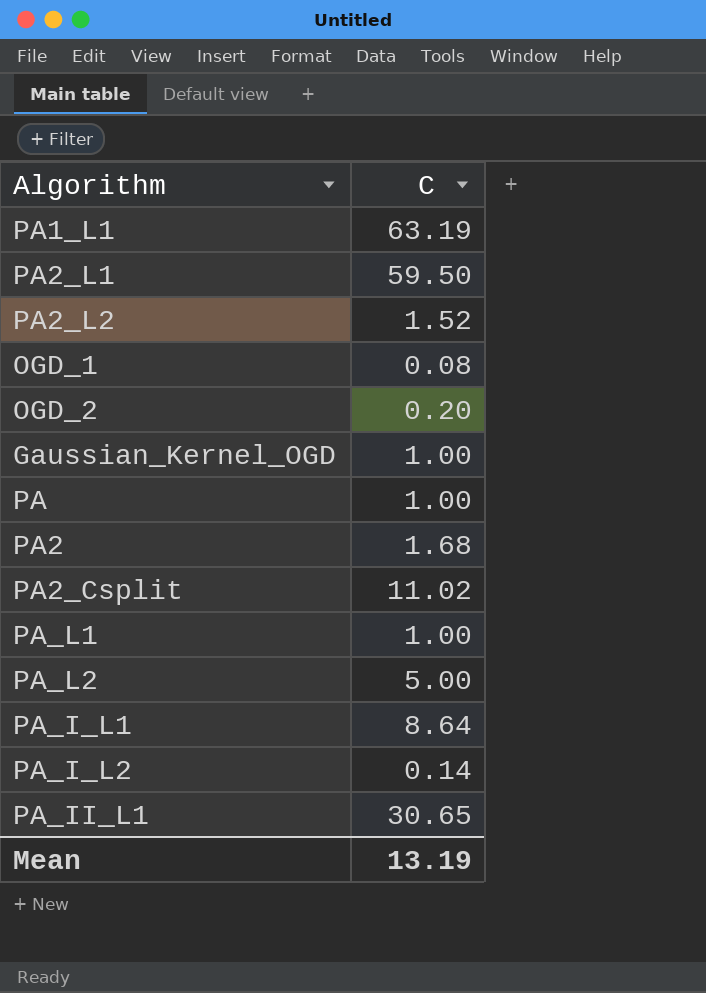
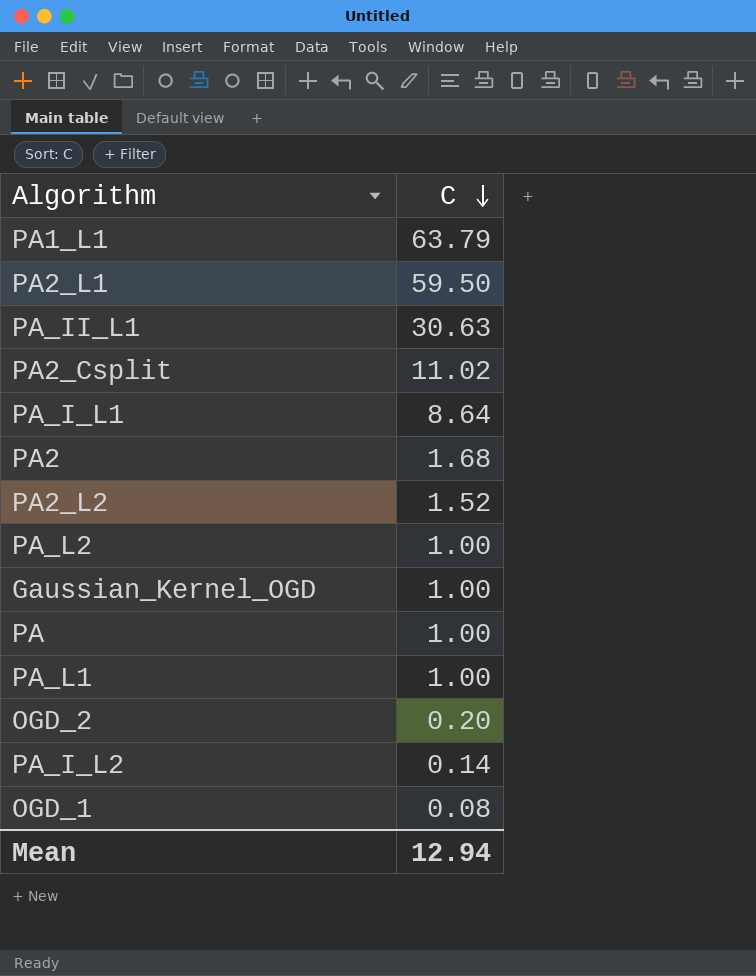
row order: none -> C descending
PA1_L1 | C: 63.19 -> 63.79
PA_II_L1 | C: 30.65 -> 30.63
PA_L2 | C: 5.00 -> 1.00
Mean | C: 13.19 -> 12.94

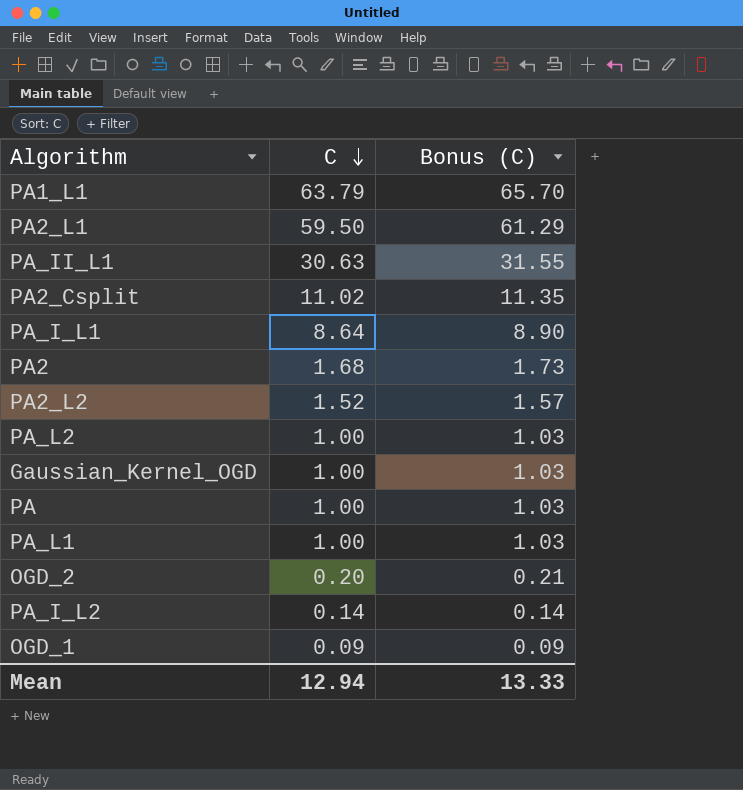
column Bonus (C) | formula: none -> [C] * 1.03
OGD_1 | C: 0.08 -> 0.09

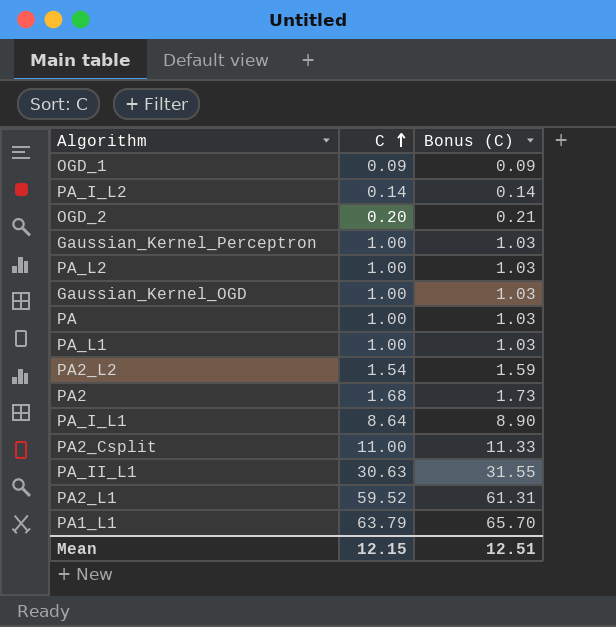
row order: C descending -> C ascending
row Gaussian_Kernel_Perceptron: none -> 1.00 | 1.03
PA2_L2 | C: 1.52 -> 1.54
PA2_L2 | Bonus (C): 1.57 -> 1.59
PA2_Csplit | C: 11.02 -> 11.00
PA2_Csplit | Bonus (C): 11.35 -> 11.33
PA2_L1 | C: 59.50 -> 59.52
PA2_L1 | Bonus (C): 61.29 -> 61.31
Mean | C: 12.94 -> 12.15
Mean | Bonus (C): 13.33 -> 12.51

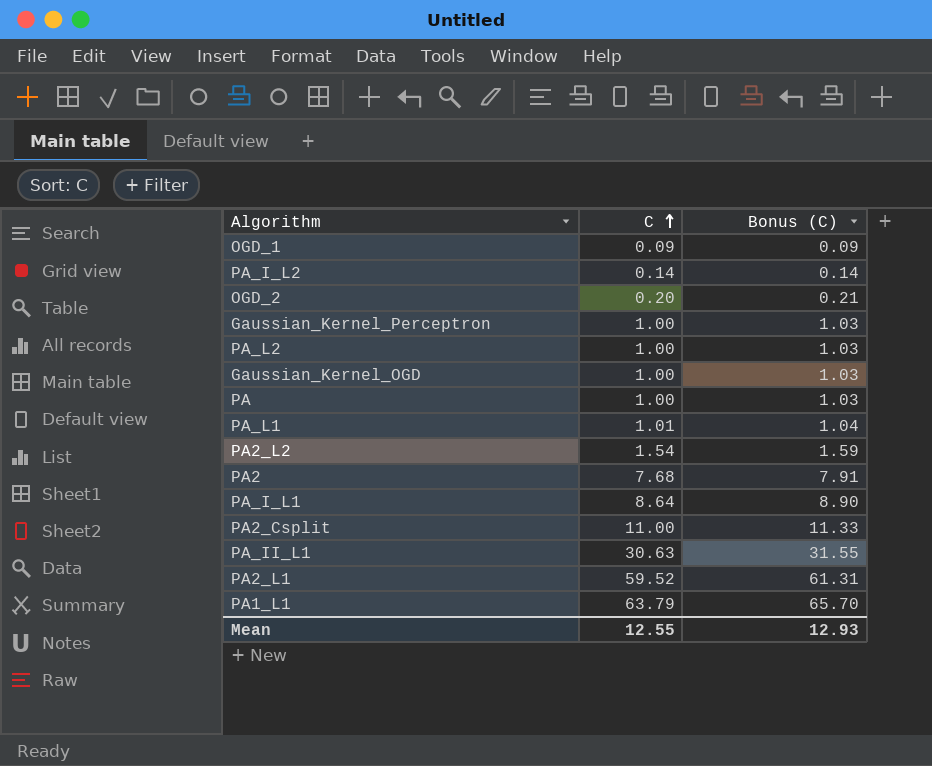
PA_L1 | C: 1.00 -> 1.01
PA_L1 | Bonus (C): 1.03 -> 1.04
PA2 | C: 1.68 -> 7.68
PA2 | Bonus (C): 1.73 -> 7.91
Mean | C: 12.15 -> 12.55
Mean | Bonus (C): 12.51 -> 12.93

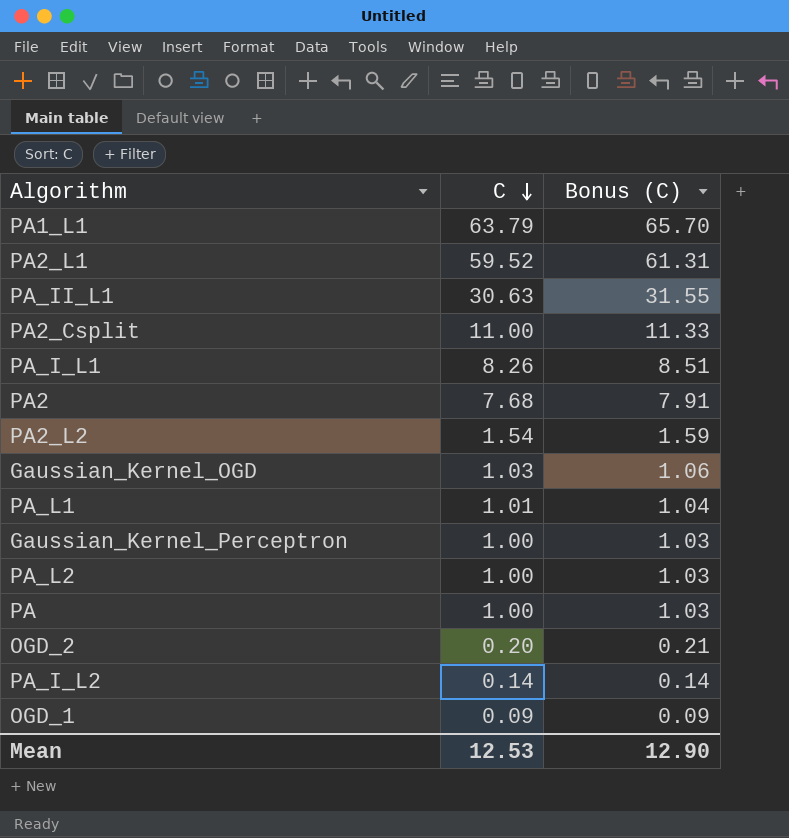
row order: C ascending -> C descending
PA_I_L1 | C: 8.64 -> 8.26
PA_I_L1 | Bonus (C): 8.90 -> 8.51
Gaussian_Kernel_OGD | C: 1.00 -> 1.03
Gaussian_Kernel_OGD | Bonus (C): 1.03 -> 1.06
Mean | C: 12.55 -> 12.53
Mean | Bonus (C): 12.93 -> 12.90

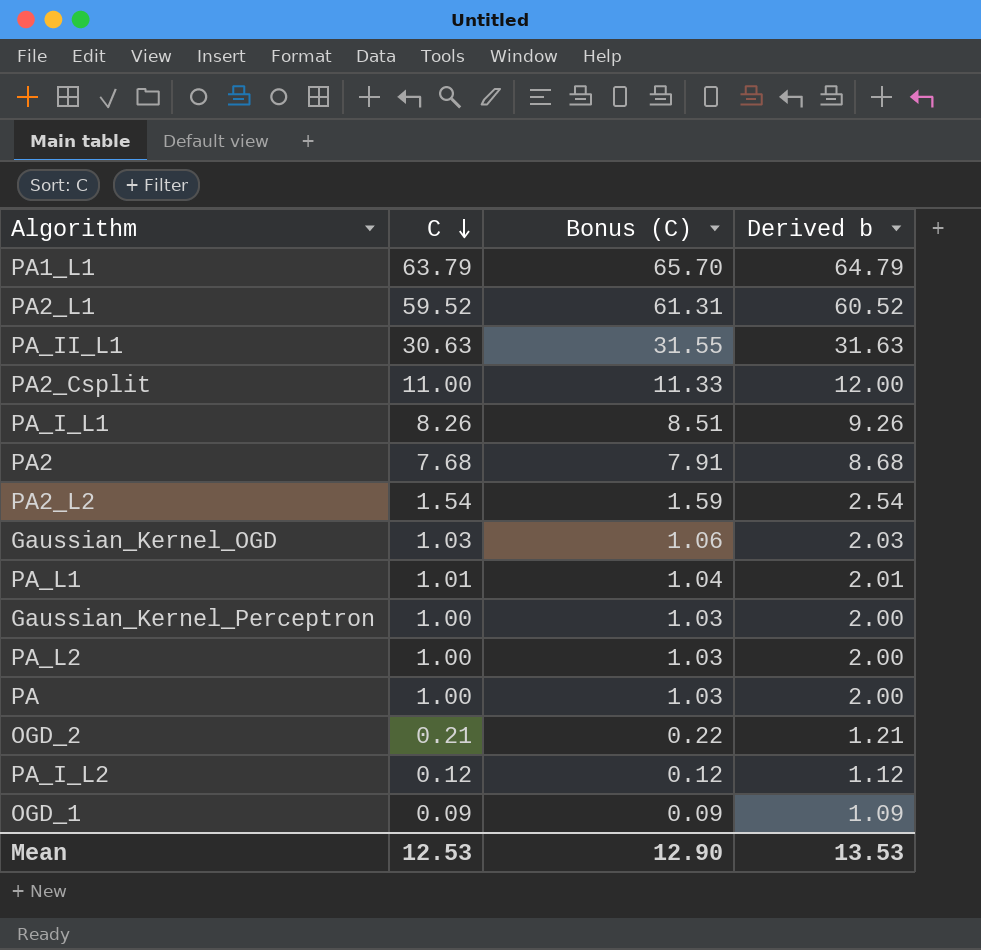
column Derived b | formula: none -> [C] + 1
OGD_2 | C: 0.20 -> 0.21
OGD_2 | Bonus (C): 0.21 -> 0.22
PA_I_L2 | C: 0.14 -> 0.12
PA_I_L2 | Bonus (C): 0.14 -> 0.12

